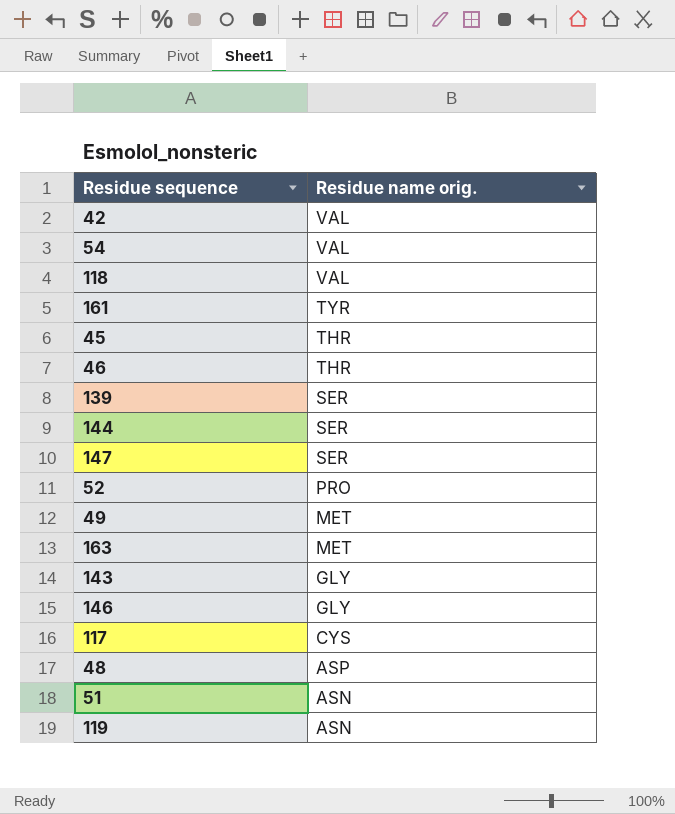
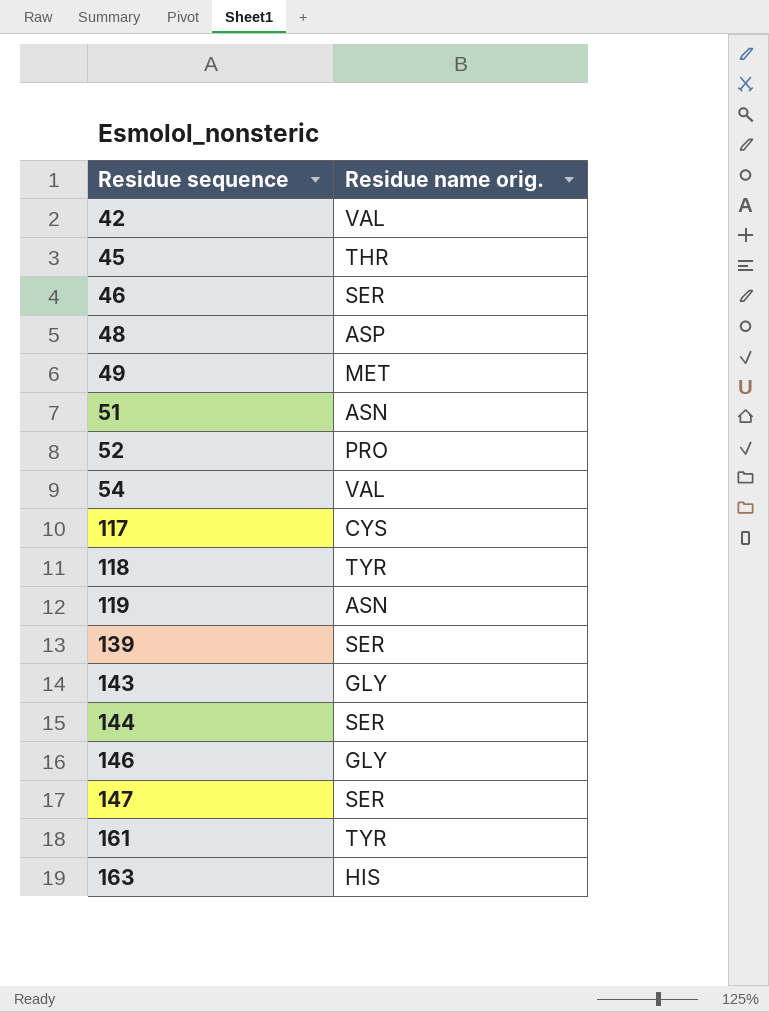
row order: Residue name orig. descending -> Residue sequence ascending
46 | Residue name orig.: THR -> SER
118 | Residue name orig.: VAL -> TYR
163 | Residue name orig.: MET -> HIS

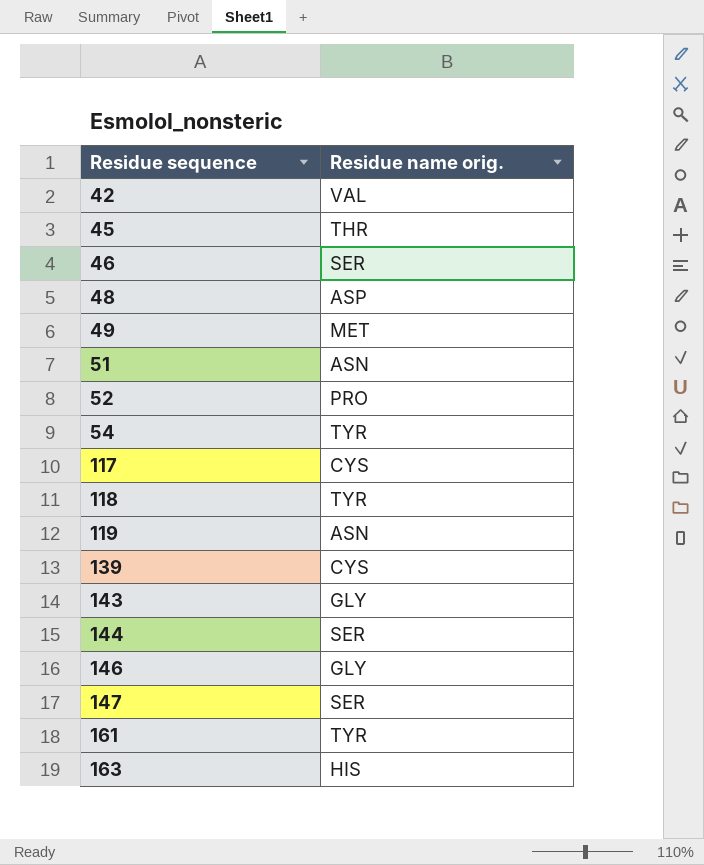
54 | Residue name orig.: VAL -> TYR
139 | Residue name orig.: SER -> CYS

